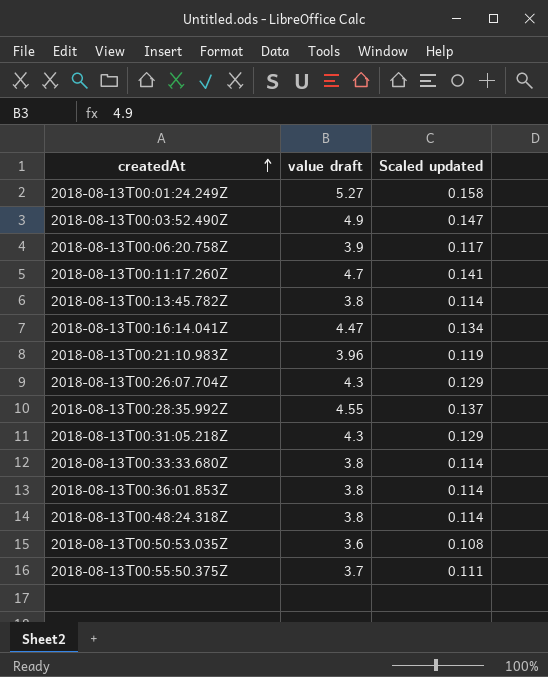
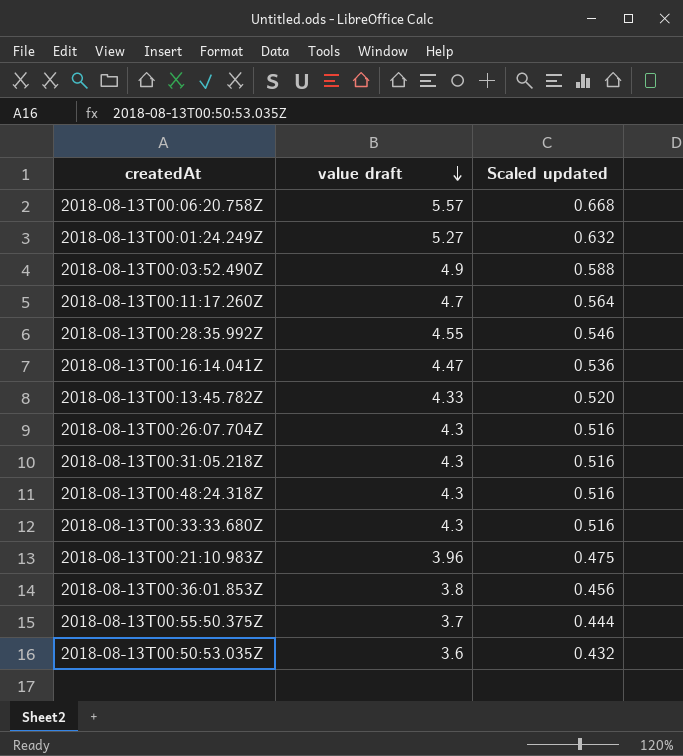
row order: createdAt ascending -> value draft descending
column Scaled updated | formula: [value draft] * 0.03 -> [value draft] * 0.12
2018-08-13T00:06:20.758Z | value draft: 3.9 -> 5.57
2018-08-13T00:13:45.782Z | value draft: 3.8 -> 4.33
2018-08-13T00:48:24.318Z | value draft: 3.8 -> 4.3
2018-08-13T00:33:33.680Z | value draft: 3.8 -> 4.3

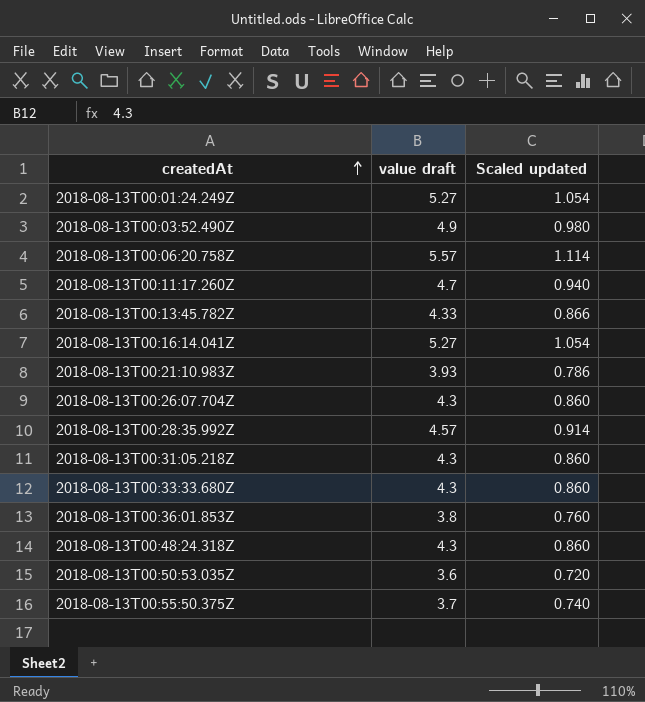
row order: value draft descending -> createdAt ascending
column Scaled updated | formula: [value draft] * 0.12 -> [value draft] * 0.2
2018-08-13T00:16:14.041Z | value draft: 4.47 -> 5.27
2018-08-13T00:21:10.983Z | value draft: 3.96 -> 3.93
2018-08-13T00:28:35.992Z | value draft: 4.55 -> 4.57

